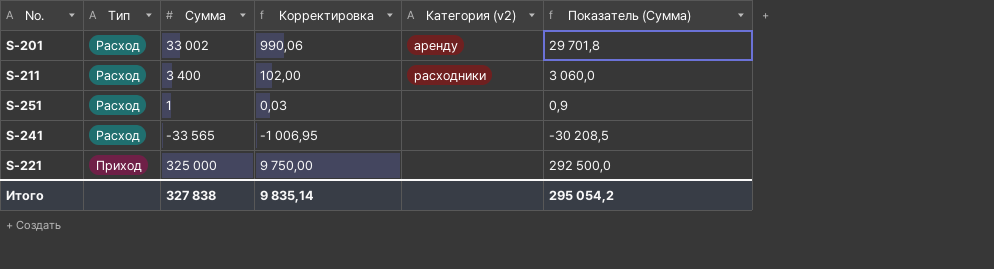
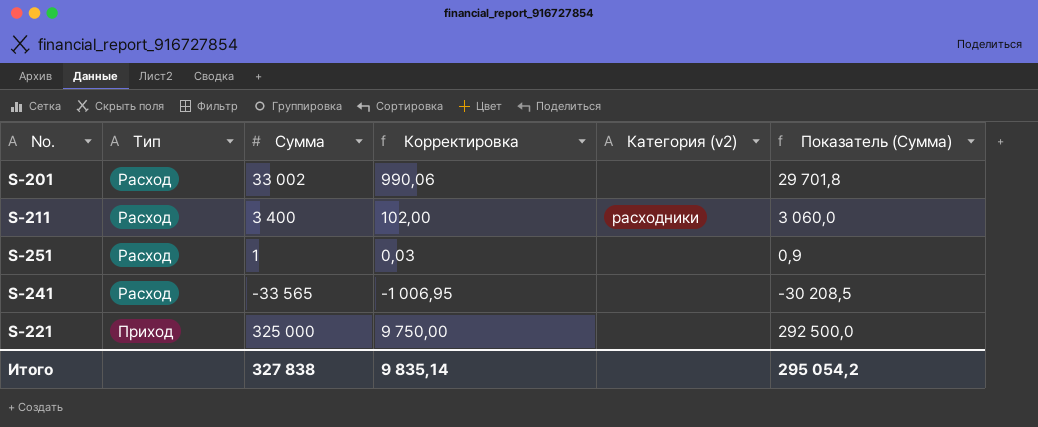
S-201 | Категория (v2): аренду -> none

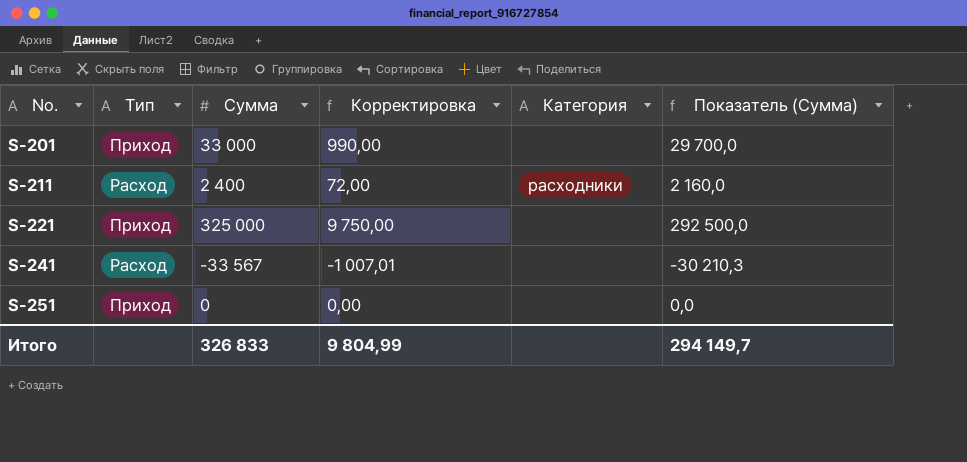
row order: Тип descending -> No. ascending
column name: Категория (v2) -> Категория
S-201 | Тип: Расход -> Приход
S-201 | Сумма: 33 002 -> 33 000
S-201 | Корректировка: 990,06 -> 990,00
S-201 | Показатель (Сумма): 29 701,8 -> 29 700,0
S-211 | Сумма: 3 400 -> 2 400
S-211 | Корректировка: 102,00 -> 72,00
S-211 | Показатель (Сумма): 3 060,0 -> 2 160,0
S-241 | Сумма: -33 565 -> -33 567
S-241 | Корректировка: -1 006,95 -> -1 007,01
S-241 | Показатель (Сумма): -30 208,5 -> -30 210,3
S-251 | Тип: Расход -> Приход
S-251 | Сумма: 1 -> 0
S-251 | Корректировка: 0,03 -> 0,00
S-251 | Показатель (Сумма): 0,9 -> 0,0
Итого | Сумма: 327 838 -> 326 833
Итого | Корректировка: 9 835,14 -> 9 804,99
Итого | Показатель (Сумма): 295 054,2 -> 294 149,7

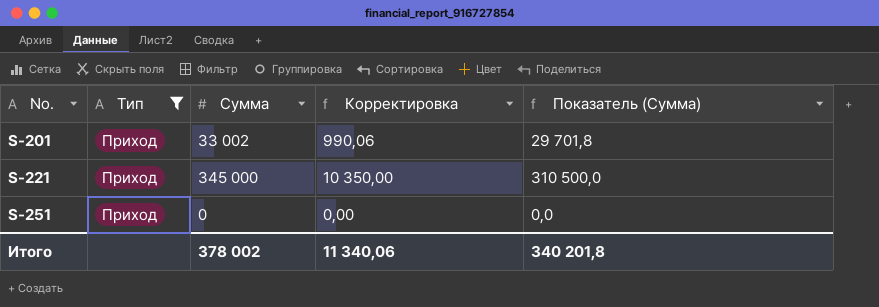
filter: none -> Тип = Приход
column Категория | position: 5 -> none
S-201 | Сумма: 33 000 -> 33 002
S-201 | Корректировка: 990,00 -> 990,06
S-201 | Показатель (Сумма): 29 700,0 -> 29 701,8
S-221 | Сумма: 325 000 -> 345 000
S-221 | Корректировка: 9 750,00 -> 10 350,00
S-221 | Показатель (Сумма): 292 500,0 -> 310 500,0
Итого | Сумма: 326 833 -> 378 002
Итого | Корректировка: 9 804,99 -> 11 340,06
Итого | Показатель (Сумма): 294 149,7 -> 340 201,8

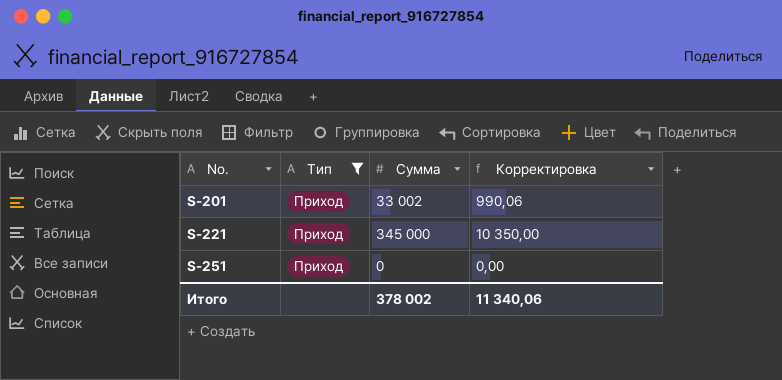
column Показатель (Сумма) | formula: [Сумма] * 0,9 -> none

